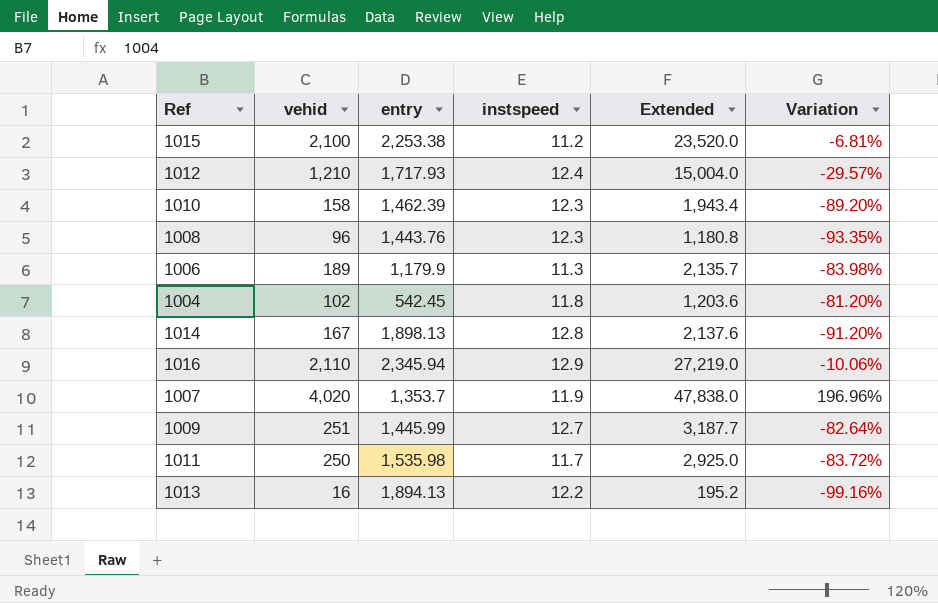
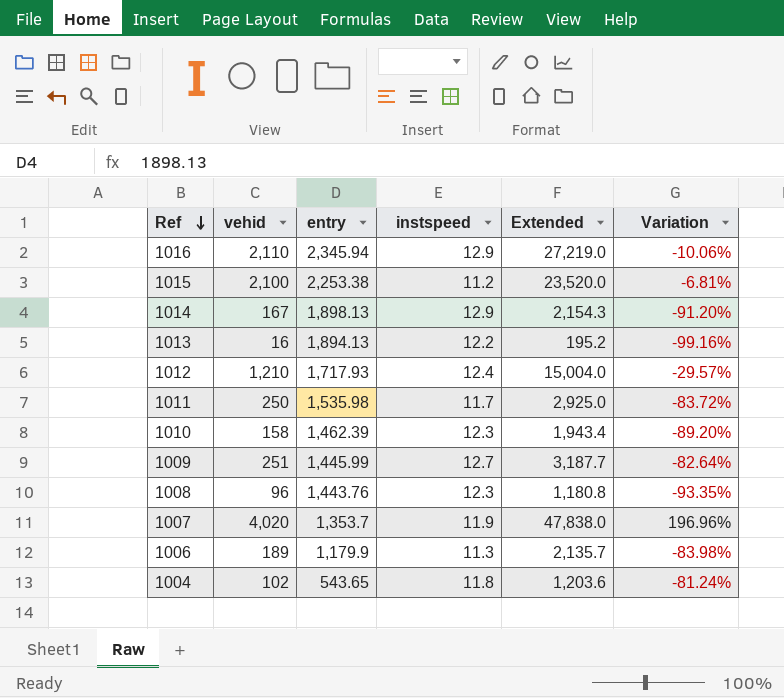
row order: none -> Ref descending
1014 | instspeed: 12.8 -> 12.9
1014 | Extended: 2,137.6 -> 2,154.3
1004 | entry: 542.45 -> 543.65
1004 | Variation: -81.20% -> -81.24%

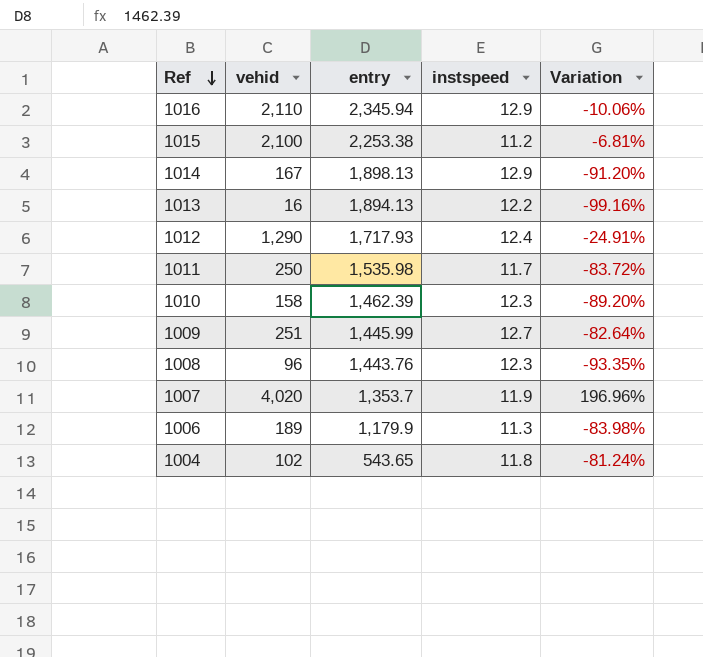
column Extended | formula: [vehid] * [instspeed] -> none
1012 | vehid: 1,210 -> 1,290
1012 | Variation: -29.57% -> -24.91%

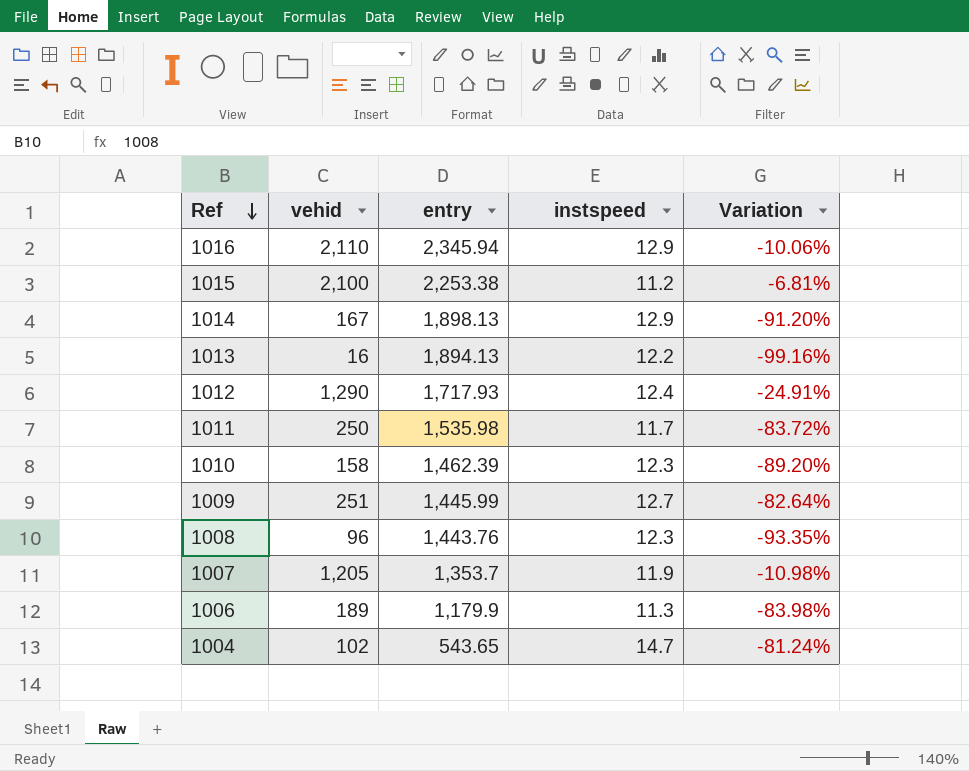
1007 | vehid: 4,020 -> 1,205
1007 | Variation: 196.96% -> -10.98%
1004 | instspeed: 11.8 -> 14.7

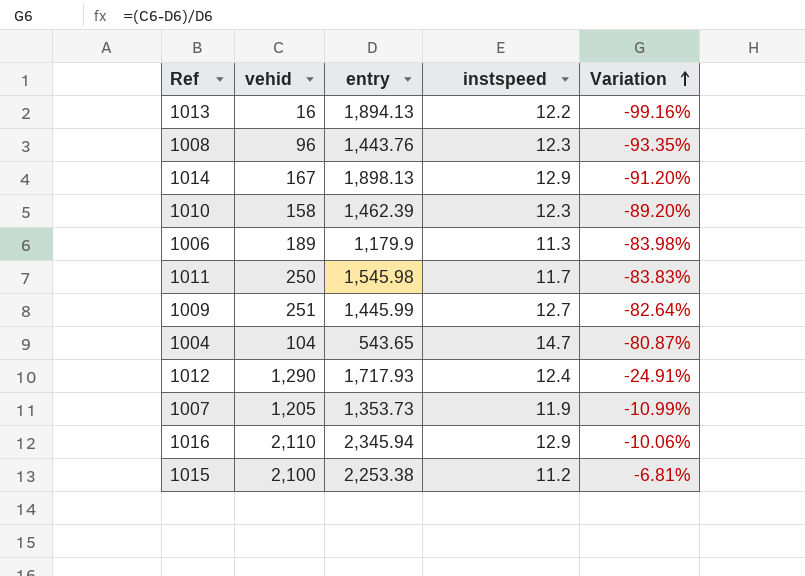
row order: Ref descending -> Variation ascending
1011 | entry: 1,535.98 -> 1,545.98
1011 | Variation: -83.72% -> -83.83%
1004 | vehid: 102 -> 104
1004 | Variation: -81.24% -> -80.87%
1007 | entry: 1,353.7 -> 1,353.73
1007 | Variation: -10.98% -> -10.99%

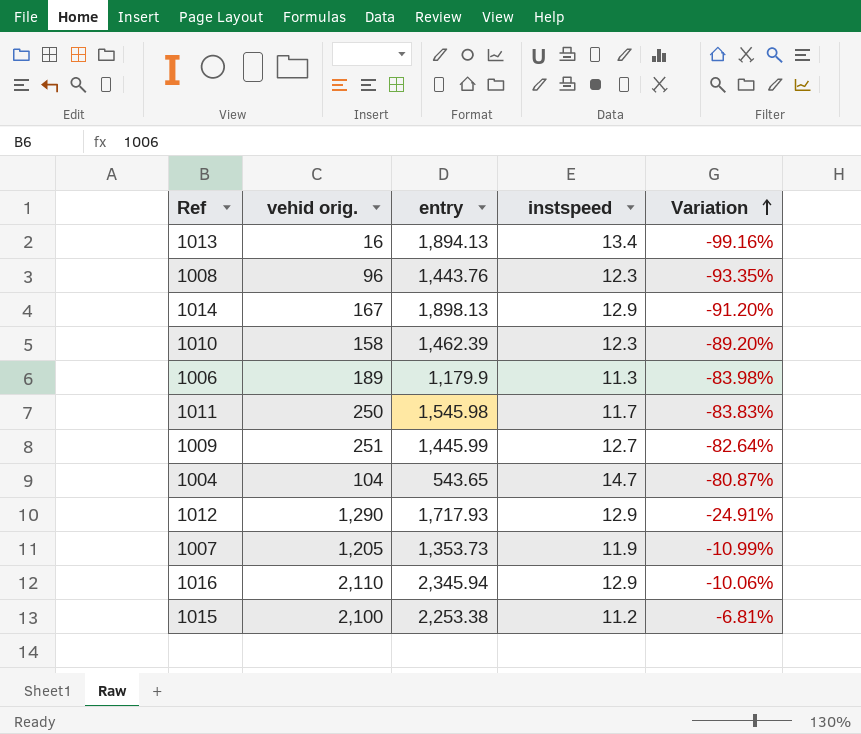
column name: vehid -> vehid orig.
1013 | instspeed: 12.2 -> 13.4
1012 | instspeed: 12.4 -> 12.9

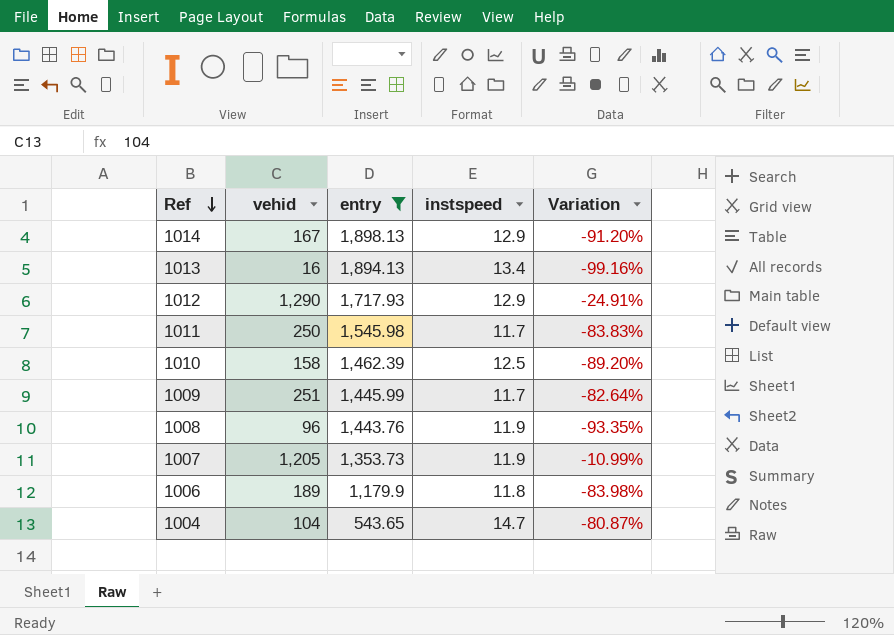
filter: none -> entry <= 1,898.13
row order: Variation ascending -> Ref descending
column name: vehid orig. -> vehid
1010 | instspeed: 12.3 -> 12.5
1009 | instspeed: 12.7 -> 11.7
1008 | instspeed: 12.3 -> 11.9
1006 | instspeed: 11.3 -> 11.8

